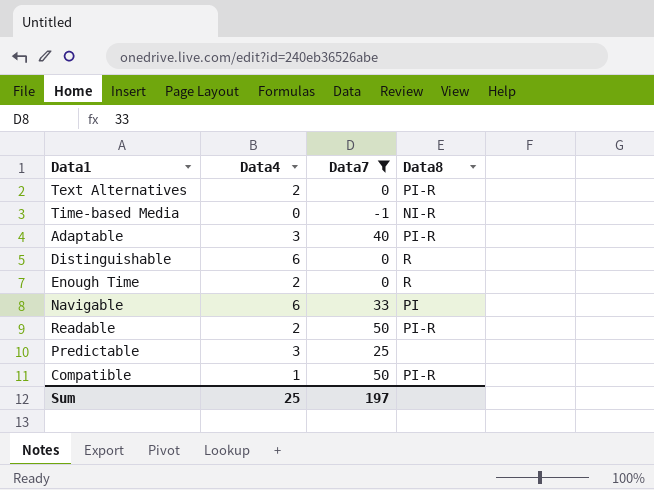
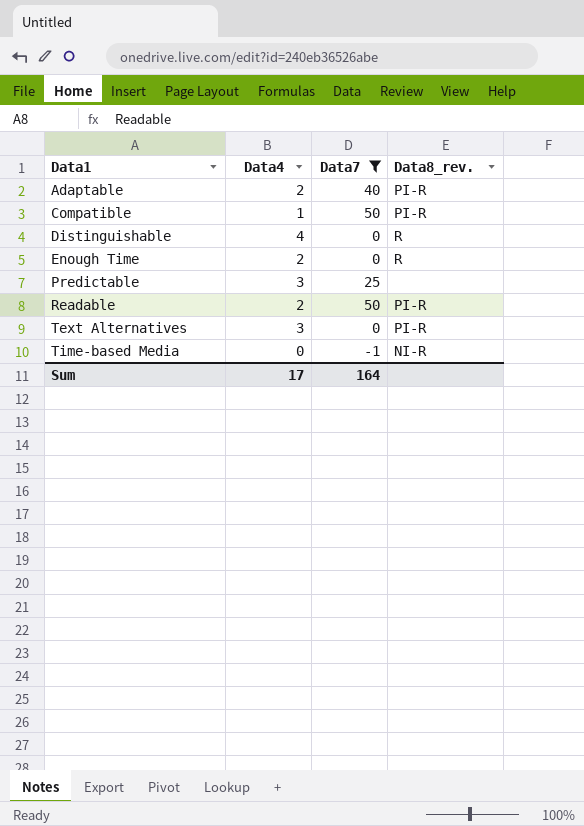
row order: none -> Data1 ascending
column name: Data8 -> Data8_rev.
row Navigable: 6 | 33 | PI -> none
Adaptable | Data4: 3 -> 2
Distinguishable | Data4: 6 -> 4
Text Alternatives | Data4: 2 -> 3
Sum | Data4: 25 -> 17
Sum | Data7: 197 -> 164

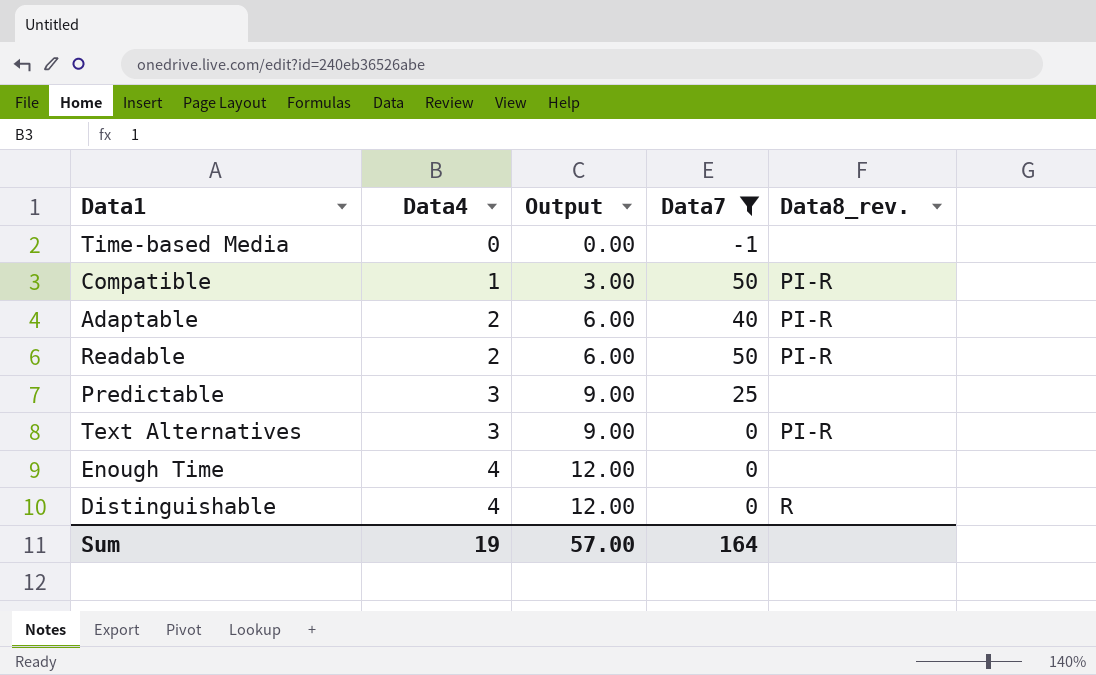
row order: Data1 ascending -> Data4 ascending
column Output | formula: none -> [Data4] * 3
Time-based Media | Data8_rev.: NI-R -> none
Enough Time | Data4: 2 -> 4
Enough Time | Data8_rev.: R -> none
Sum | Data4: 17 -> 19

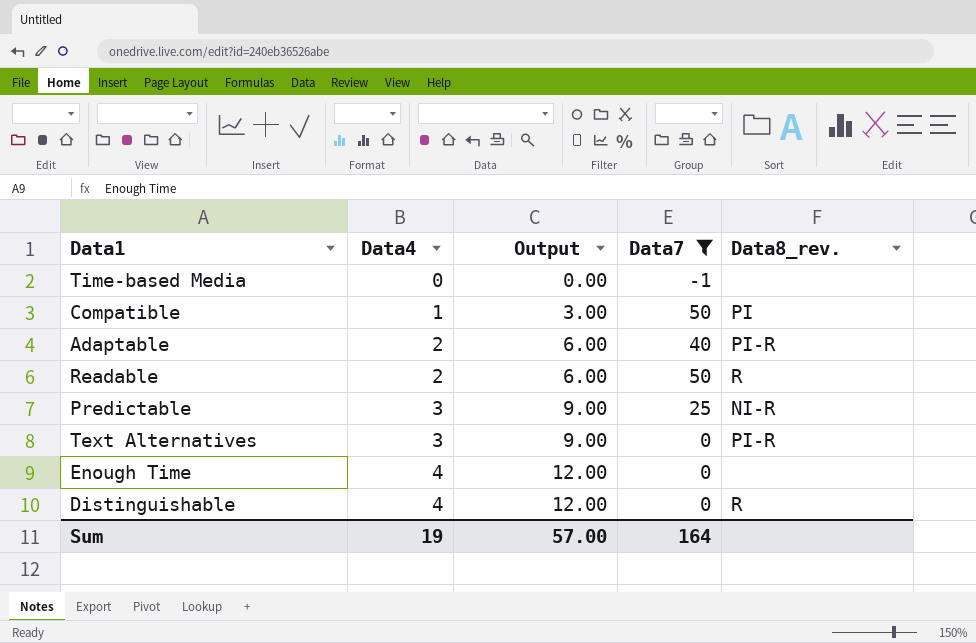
Compatible | Data8_rev.: PI-R -> PI
Readable | Data8_rev.: PI-R -> R
Predictable | Data8_rev.: none -> NI-R

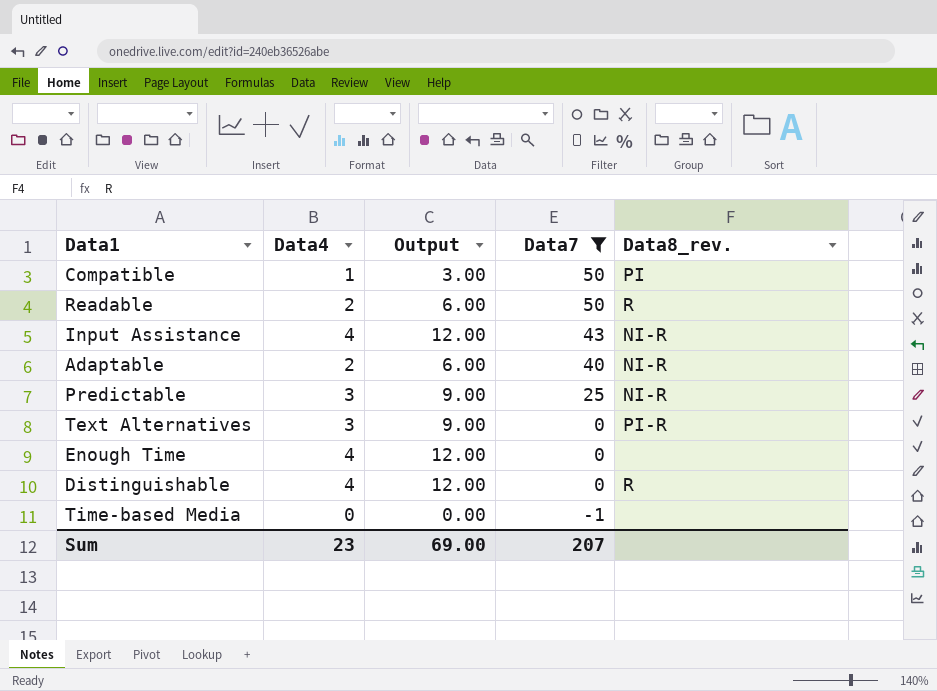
row order: Data4 ascending -> Data7 descending
row Input Assistance: none -> 4 | 12.00 | 43 | NI-R
Adaptable | Data8_rev.: PI-R -> NI-R
Sum | Data4: 19 -> 23
Sum | Output: 57.00 -> 69.00
Sum | Data7: 164 -> 207

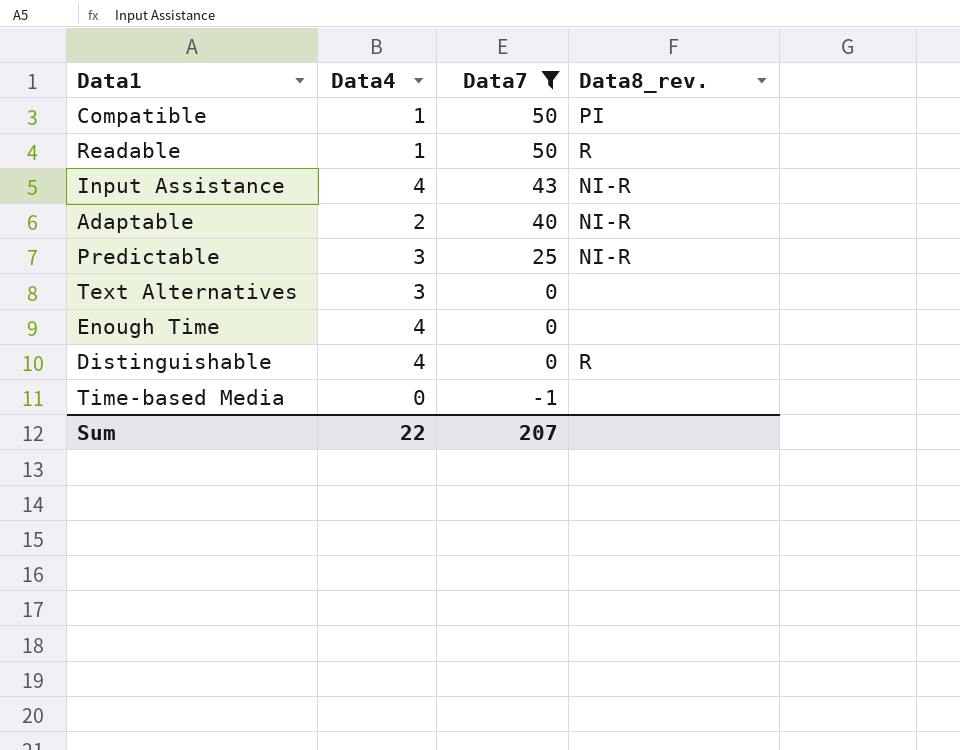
column Output | formula: [Data4] * 3 -> none
Readable | Data4: 2 -> 1
Text Alternatives | Data8_rev.: PI-R -> none
Sum | Data4: 23 -> 22

